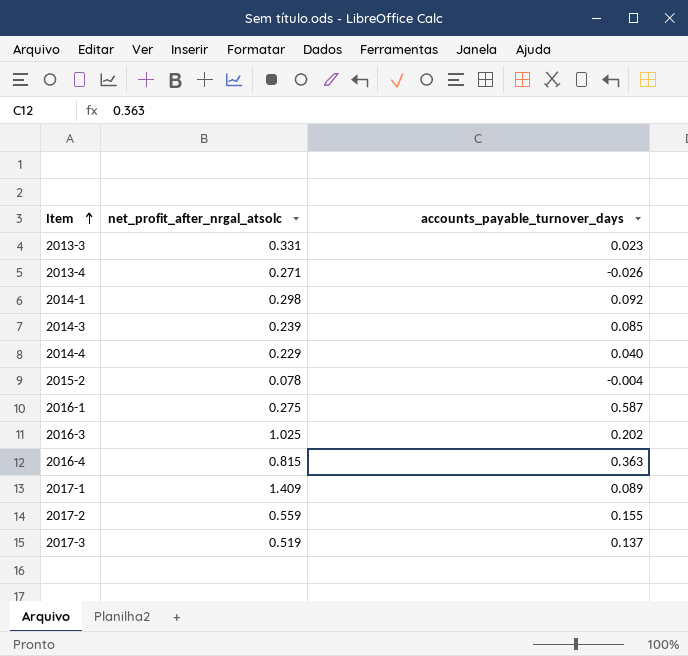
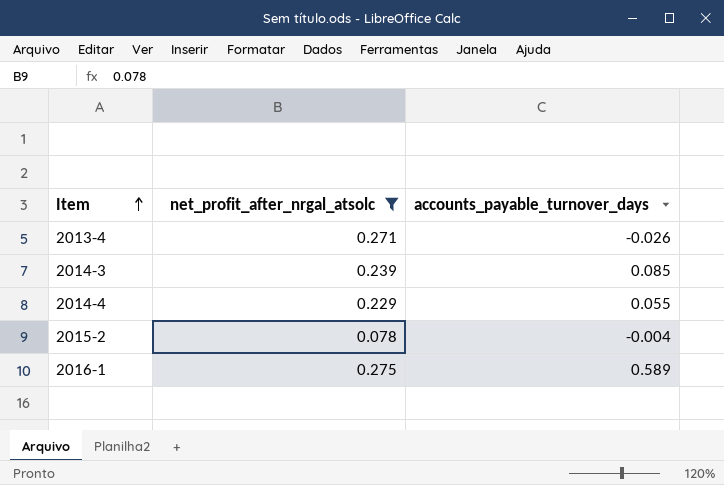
filter: none -> net_profit_after_nrgal_atsolc <= 0.275
2014-4 | accounts_payable_turnover_days: 0.040 -> 0.055
2016-1 | accounts_payable_turnover_days: 0.587 -> 0.589

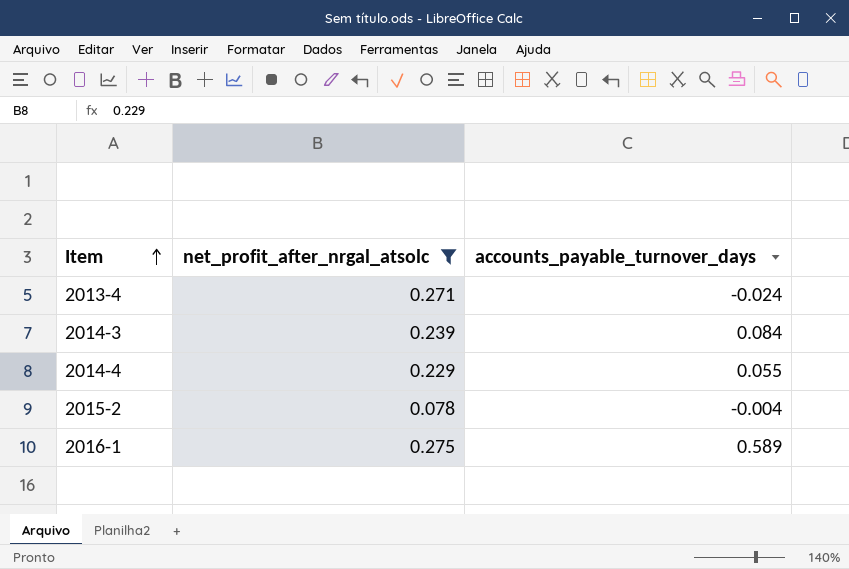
2013-4 | accounts_payable_turnover_days: -0.026 -> -0.024
2014-3 | accounts_payable_turnover_days: 0.085 -> 0.084

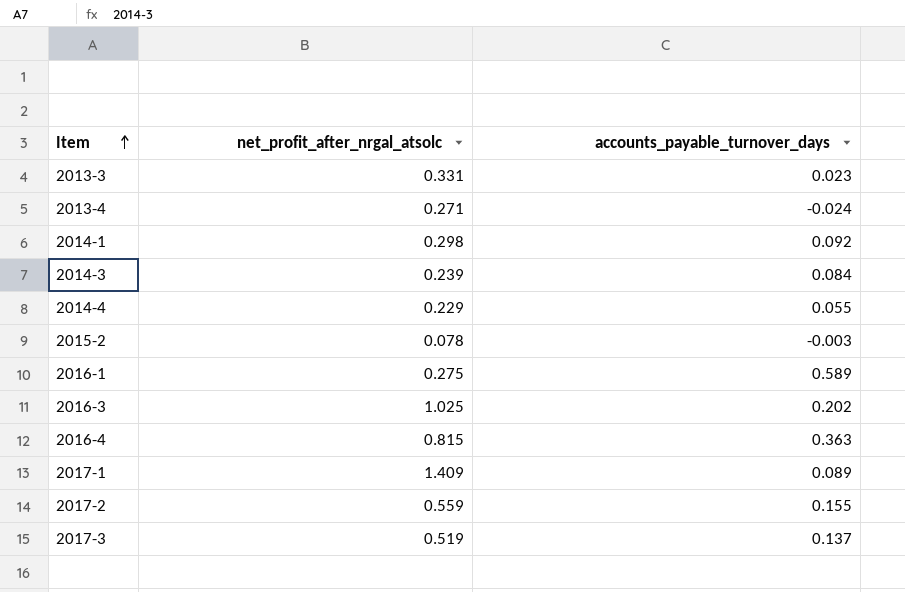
filter: net_profit_after_nrgal_atsolc <= 0.275 -> none
2015-2 | accounts_payable_turnover_days: -0.004 -> -0.003

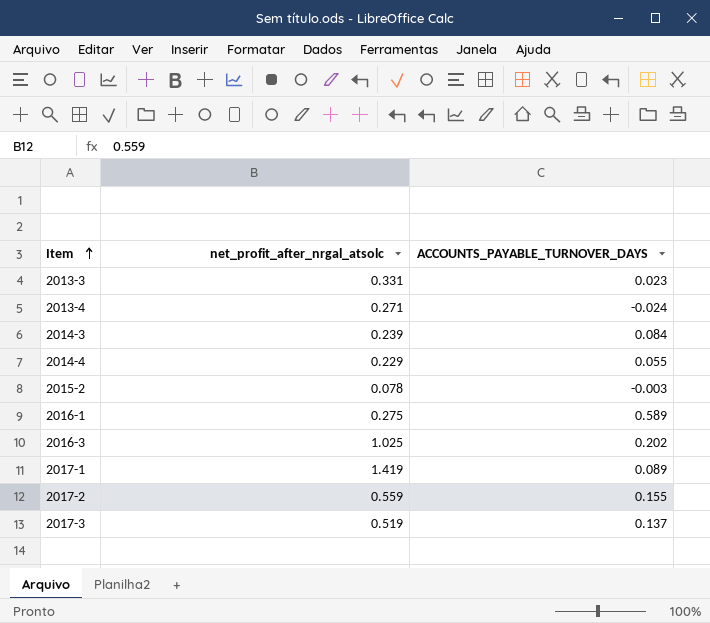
column name: accounts_payable_turnover_days -> ACCOUNTS_PAYABLE_TURNOVER_DAYS
row 2014-1: 0.298 | 0.092 -> none
row 2016-4: 0.815 | 0.363 -> none
2017-1 | net_profit_after_nrgal_atsolc: 1.409 -> 1.419

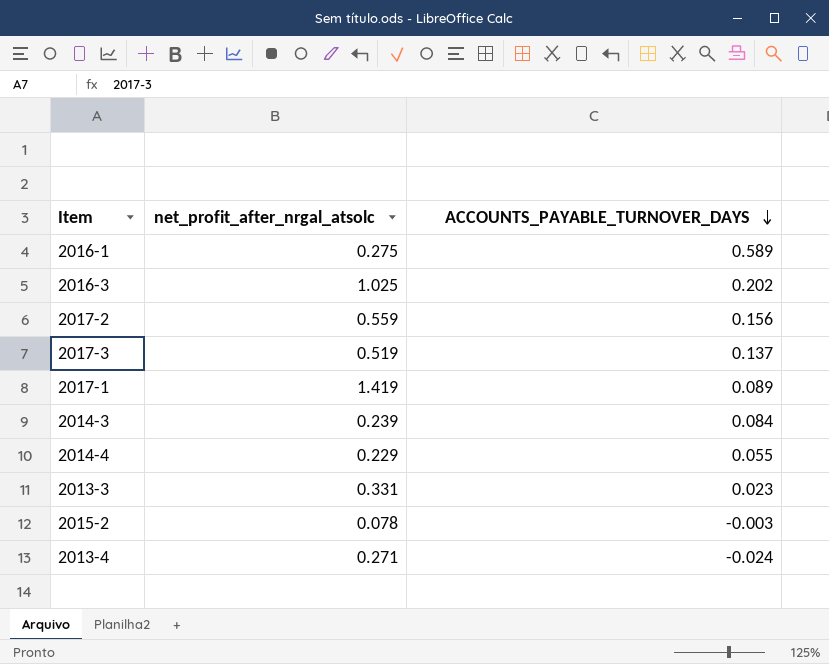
row order: Item ascending -> ACCOUNTS_PAYABLE_TURNOVER_DAYS descending
2017-2 | ACCOUNTS_PAYABLE_TURNOVER_DAYS: 0.155 -> 0.156

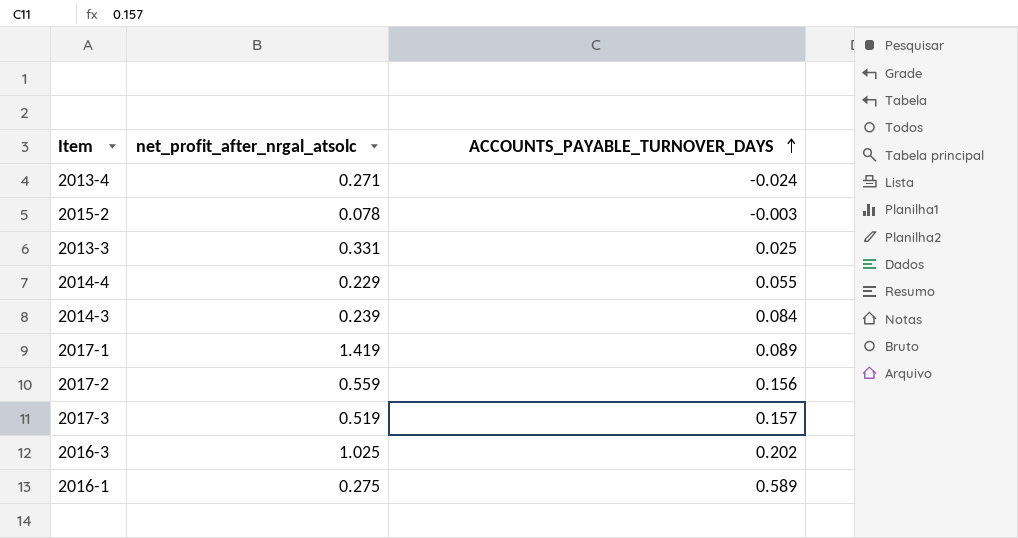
row order: ACCOUNTS_PAYABLE_TURNOVER_DAYS descending -> ACCOUNTS_PAYABLE_TURNOVER_DAYS ascending
2013-3 | ACCOUNTS_PAYABLE_TURNOVER_DAYS: 0.023 -> 0.025
2017-3 | ACCOUNTS_PAYABLE_TURNOVER_DAYS: 0.137 -> 0.157

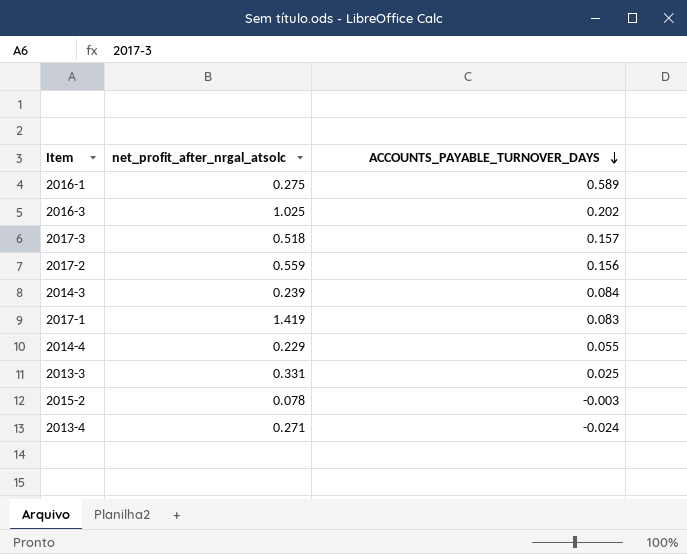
row order: ACCOUNTS_PAYABLE_TURNOVER_DAYS ascending -> ACCOUNTS_PAYABLE_TURNOVER_DAYS descending
2017-3 | net_profit_after_nrgal_atsolc: 0.519 -> 0.518
2017-1 | ACCOUNTS_PAYABLE_TURNOVER_DAYS: 0.089 -> 0.083

